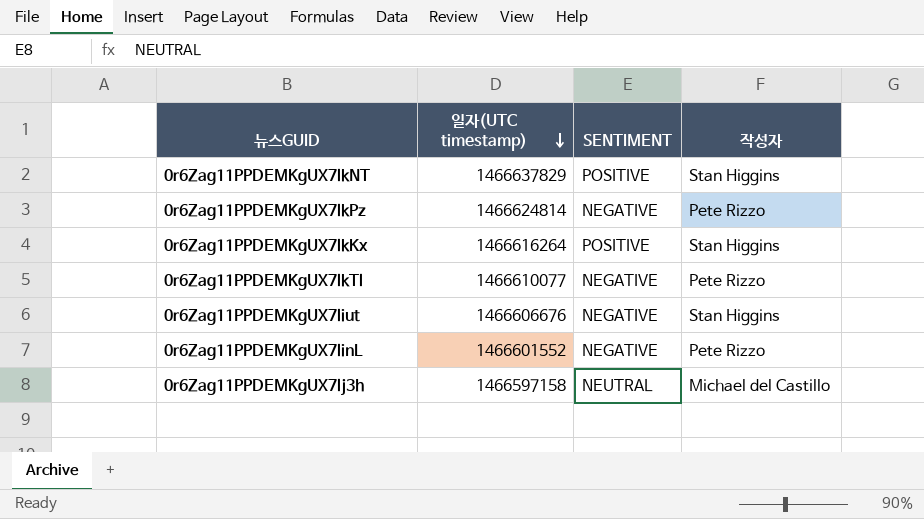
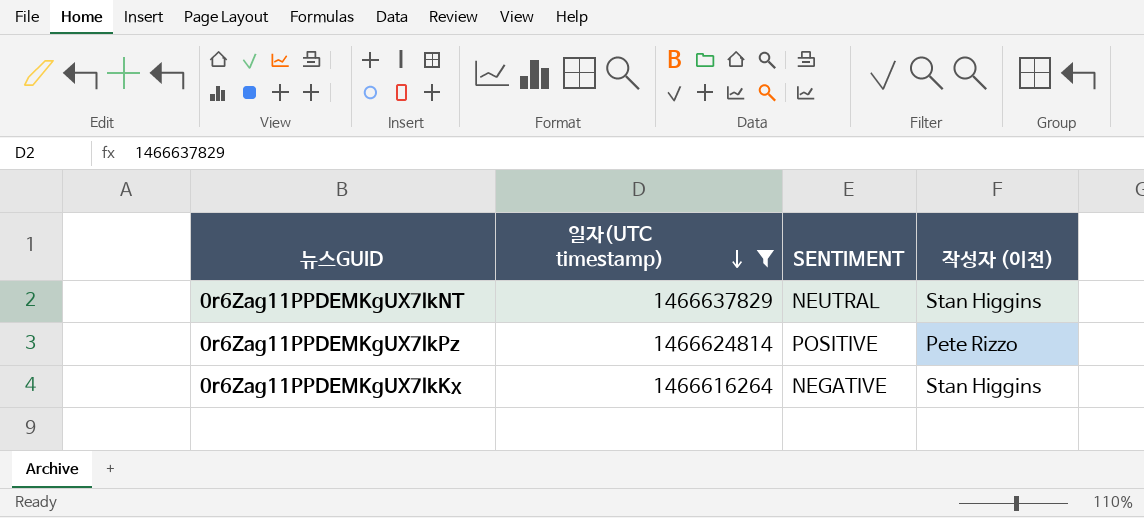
filter: none -> 일자(UTC timestamp) >= 1466616264
column name: 작성자 -> 작성자 (이전)
0r6Zag11PPDEMKgUX7lkNT | SENTIMENT: POSITIVE -> NEUTRAL
0r6Zag11PPDEMKgUX7lkPz | SENTIMENT: NEGATIVE -> POSITIVE
0r6Zag11PPDEMKgUX7lkKx | SENTIMENT: POSITIVE -> NEGATIVE

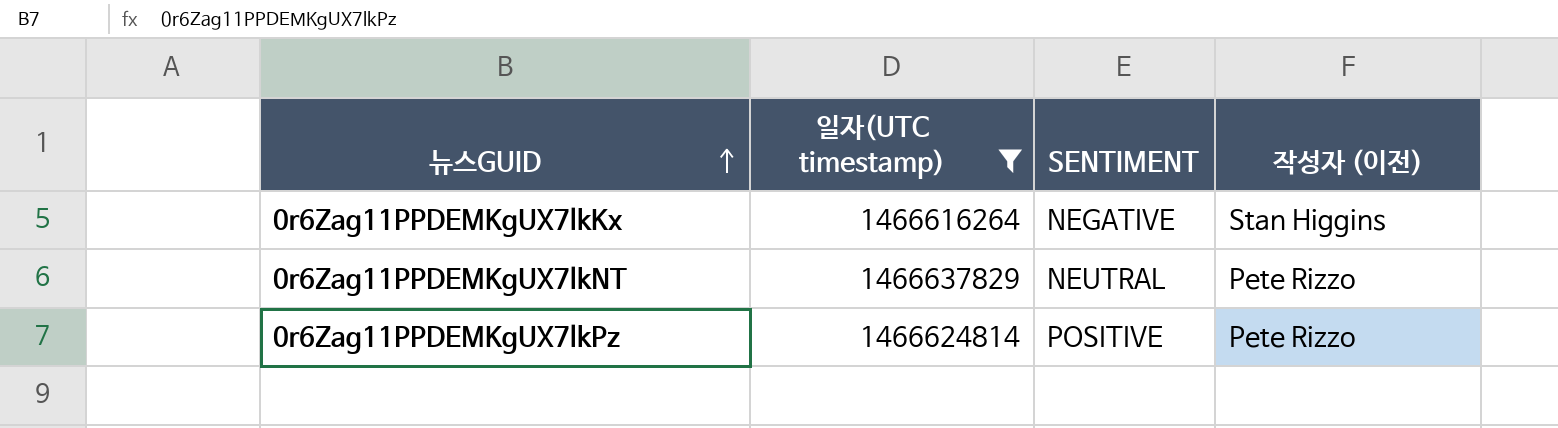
row order: 일자(UTC timestamp) descending -> 뉴스GUID ascending
0r6Zag11PPDEMKgUX7lkNT | 작성자 (이전): Stan Higgins -> Pete Rizzo

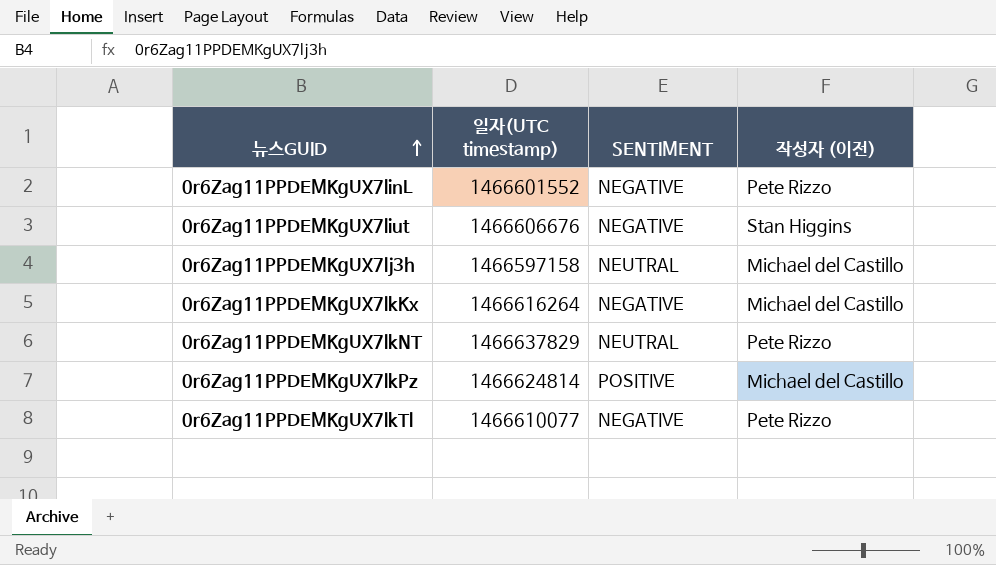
filter: 일자(UTC timestamp) >= 1466616264 -> none
0r6Zag11PPDEMKgUX7lkKx | 작성자 (이전): Stan Higgins -> Michael del Castillo
0r6Zag11PPDEMKgUX7lkPz | 작성자 (이전): Pete Rizzo -> Michael del Castillo

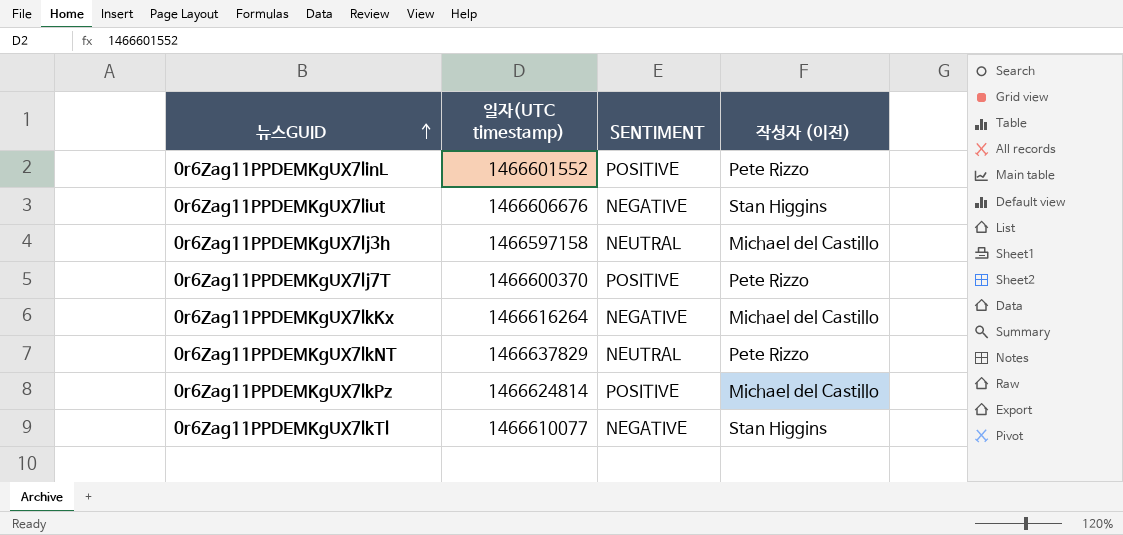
0r6Zag11PPDEMKgUX7linL | SENTIMENT: NEGATIVE -> POSITIVE
row 0r6Zag11PPDEMKgUX7lj7T: none -> 1466600370 | POSITIVE | Pete Rizzo
0r6Zag11PPDEMKgUX7lkTl | 작성자 (이전): Pete Rizzo -> Stan Higgins

